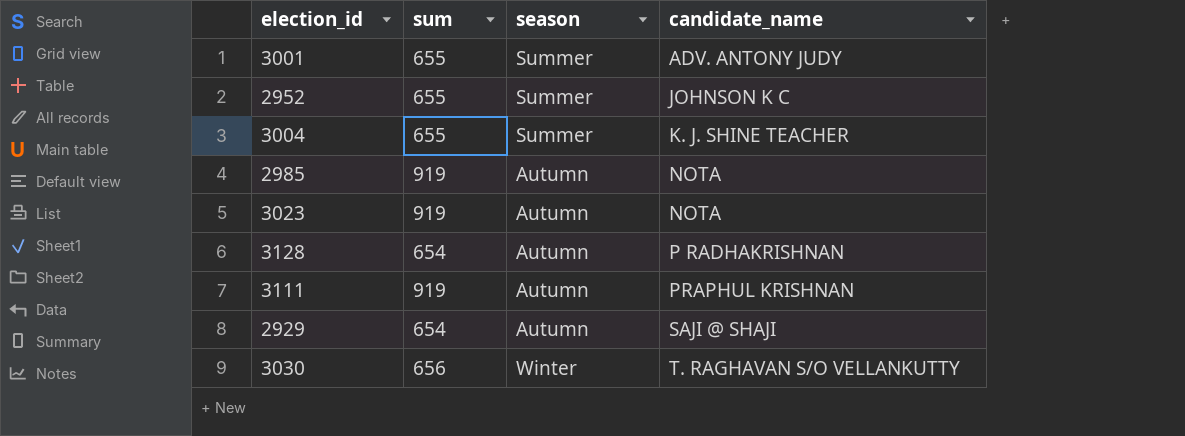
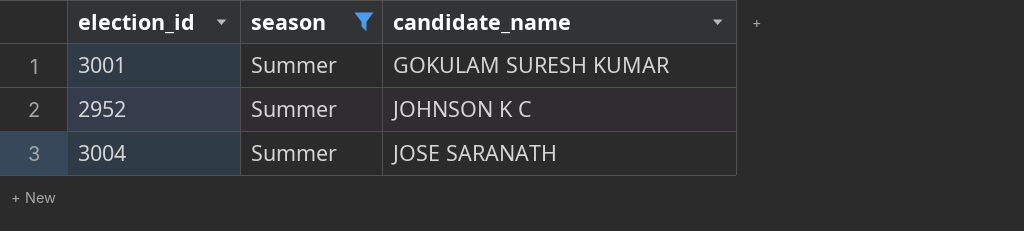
filter: none -> season = Summer
column sum | position: 2 -> none
3001 | candidate_name: ADV. ANTONY JUDY -> GOKULAM SURESH KUMAR
3004 | candidate_name: K. J. SHINE TEACHER -> JOSE SARANATH

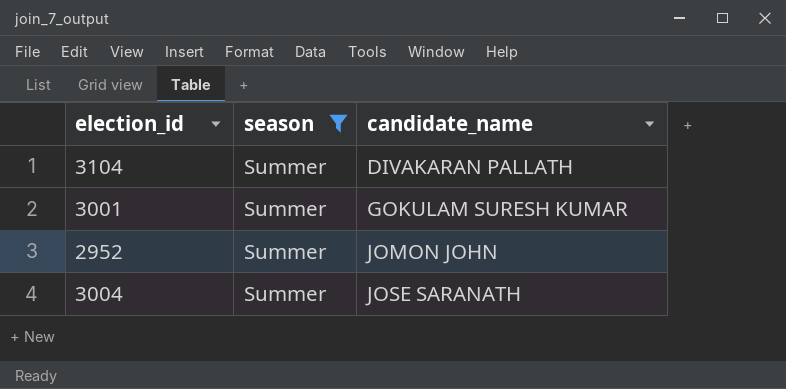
row 3104: none -> Summer | DIVAKARAN PALLATH
2952 | candidate_name: JOHNSON K C -> JOMON JOHN

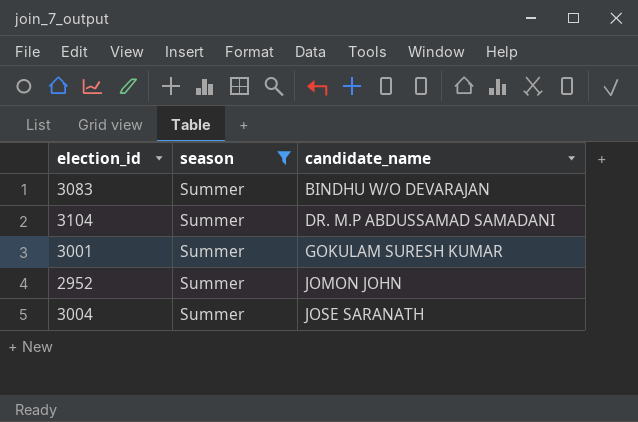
row 3083: none -> Summer | BINDHU W/O DEVARAJAN
3104 | candidate_name: DIVAKARAN PALLATH -> DR. M.P ABDUSSAMAD SAMADANI

